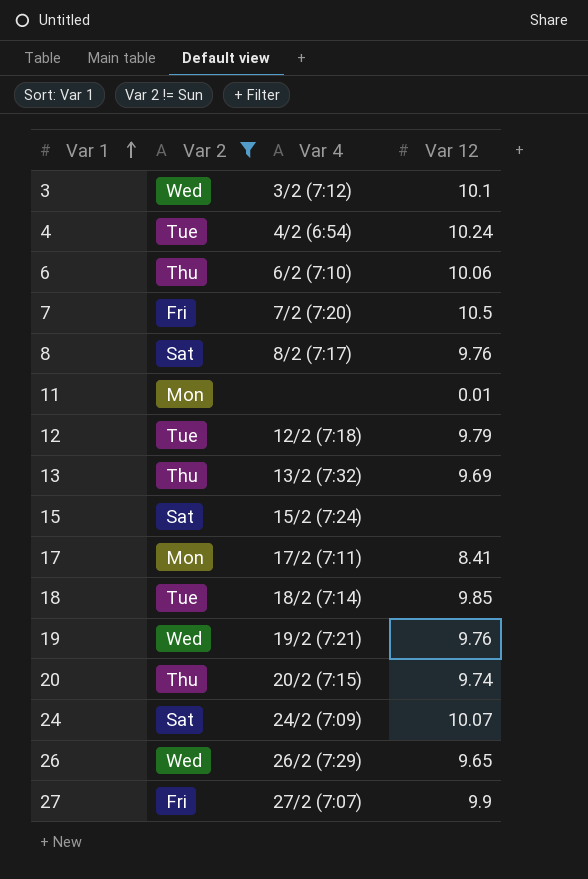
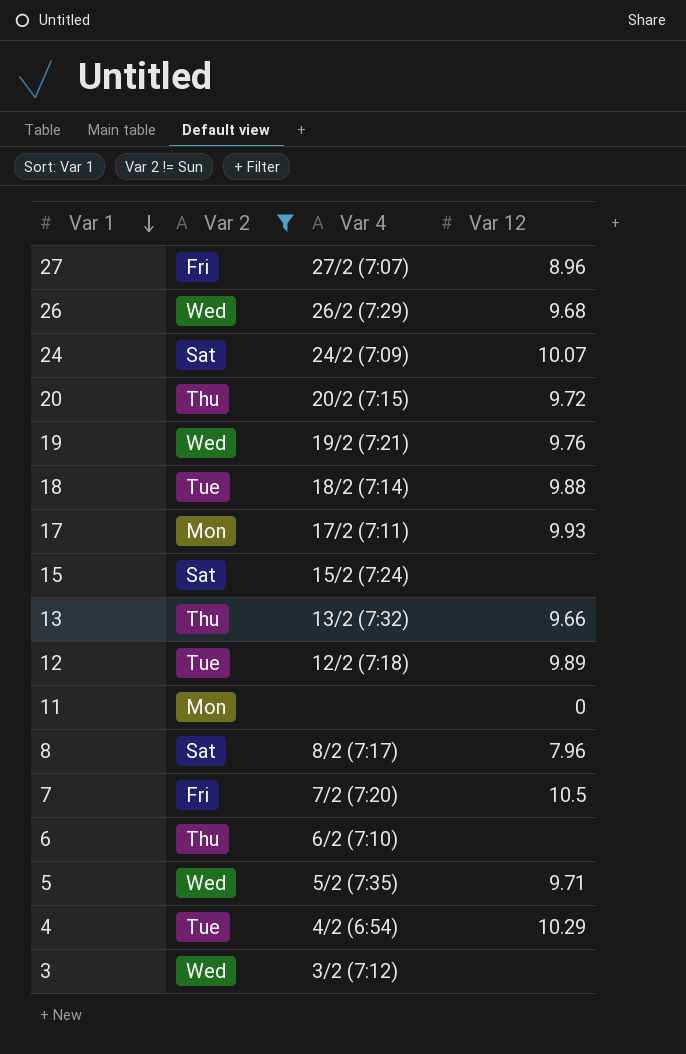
row order: Var 1 ascending -> Var 1 descending
27 | Var 12: 9.9 -> 8.96
26 | Var 12: 9.65 -> 9.68
20 | Var 12: 9.74 -> 9.72
18 | Var 12: 9.85 -> 9.88
17 | Var 12: 8.41 -> 9.93
13 | Var 12: 9.69 -> 9.66
12 | Var 12: 9.79 -> 9.89
11 | Var 12: 0.01 -> 0
8 | Var 12: 9.76 -> 7.96
6 | Var 12: 10.06 -> none
row 5: none -> Wed | 5/2 (7:35) | 9.71
4 | Var 12: 10.24 -> 10.29
3 | Var 12: 10.1 -> none

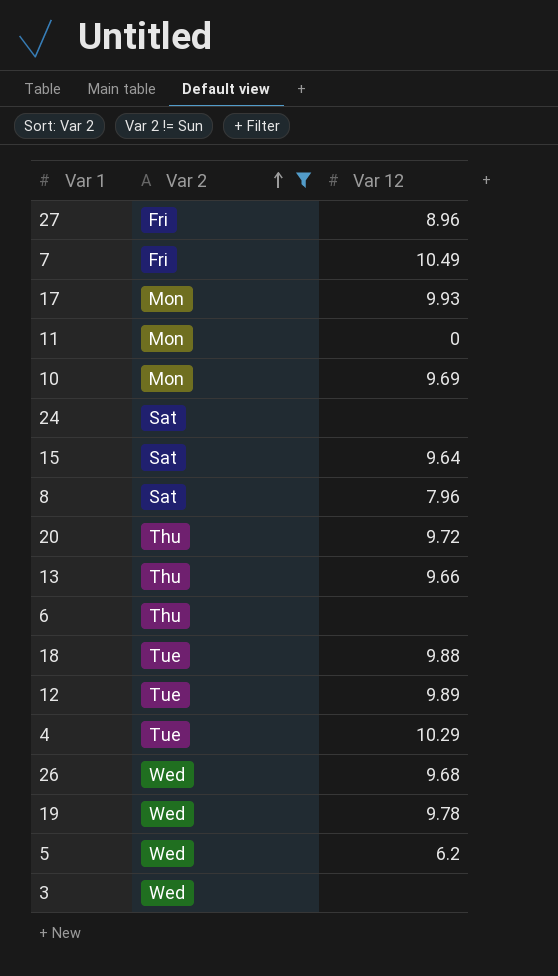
row order: Var 1 descending -> Var 2 ascending
column Var 4 | position: 3 -> none
7 | Var 12: 10.5 -> 10.49
row 10: none -> Mon | 9.69
24 | Var 12: 10.07 -> none
15 | Var 12: none -> 9.64
19 | Var 12: 9.76 -> 9.78
5 | Var 12: 9.71 -> 6.2

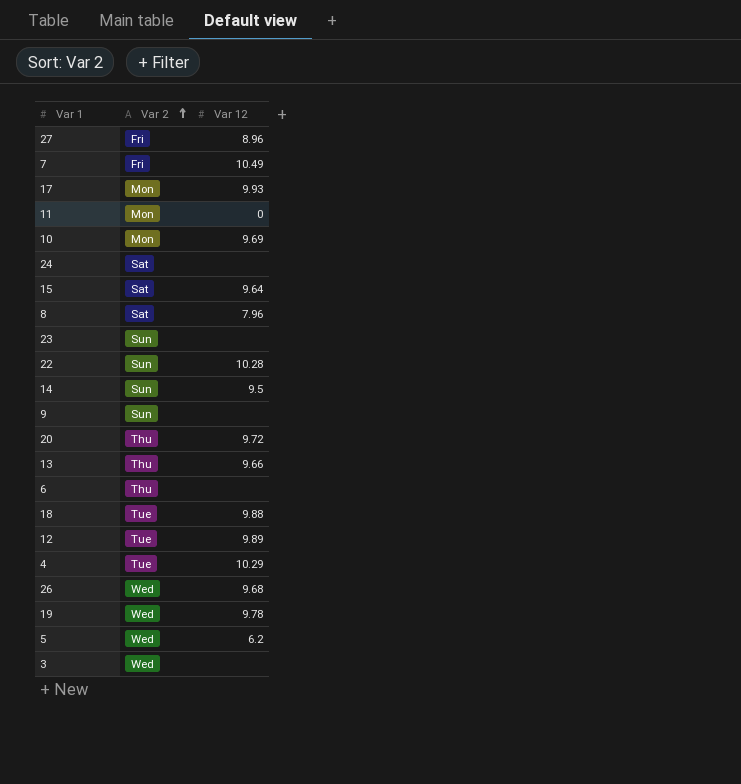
filter: Var 2 != Sun -> none

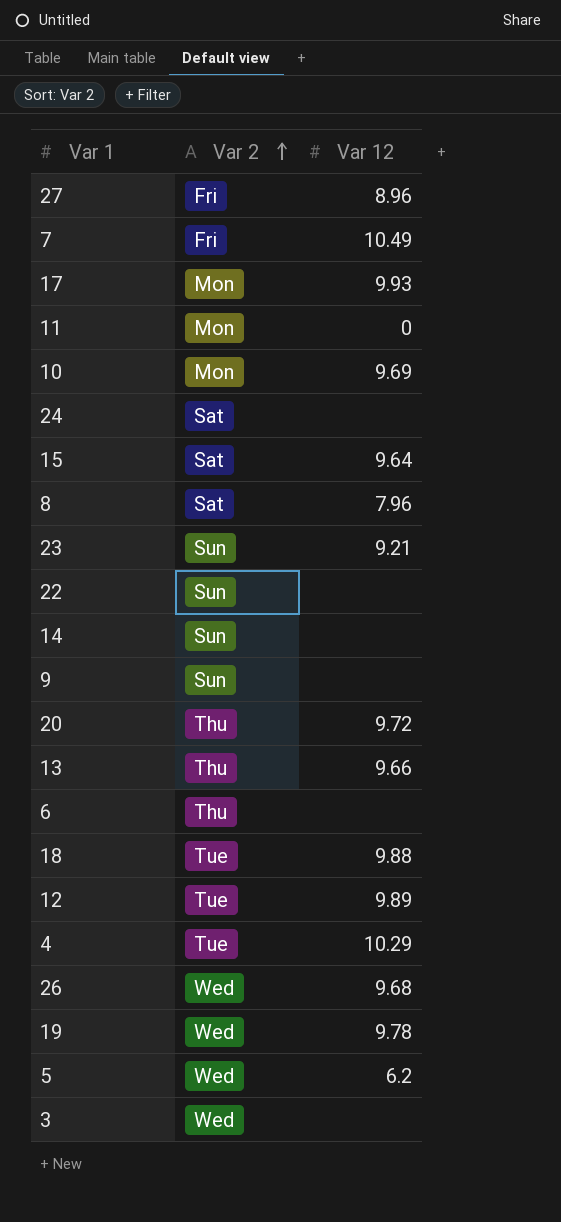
23 | Var 12: none -> 9.21
22 | Var 12: 10.28 -> none
14 | Var 12: 9.5 -> none

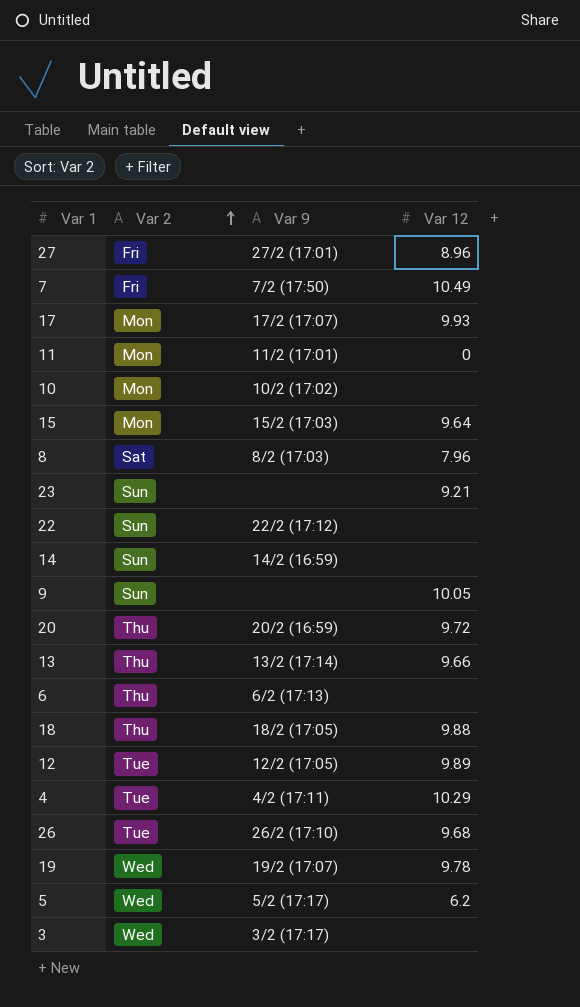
column Var 9 | position: none -> 3
row 24: Sat | none -> none
10 | Var 12: 9.69 -> none
15 | Var 2: Sat -> Mon
9 | Var 12: none -> 10.05
18 | Var 2: Tue -> Thu
26 | Var 2: Wed -> Tue

